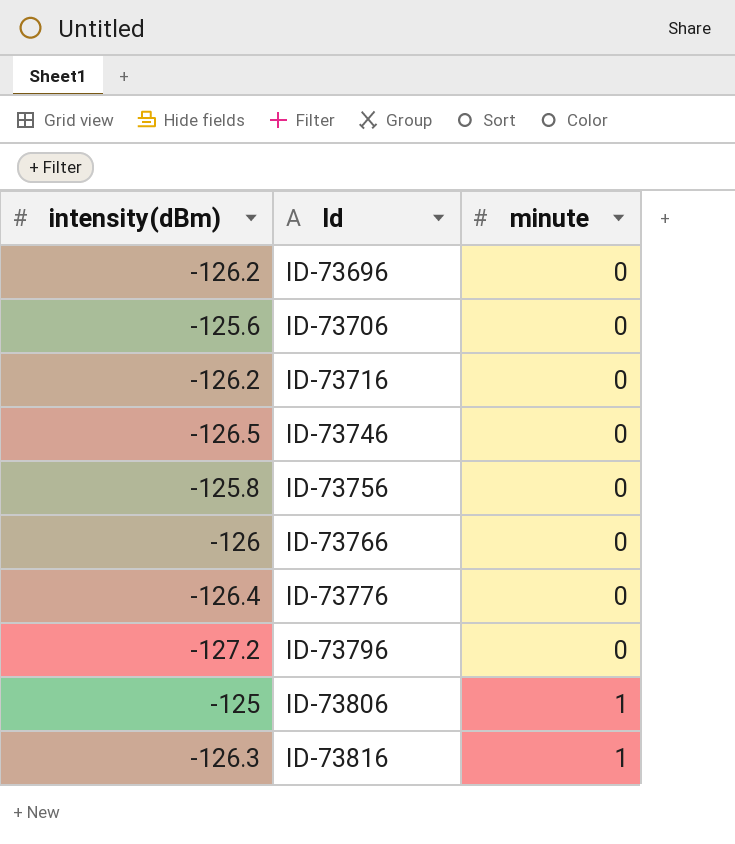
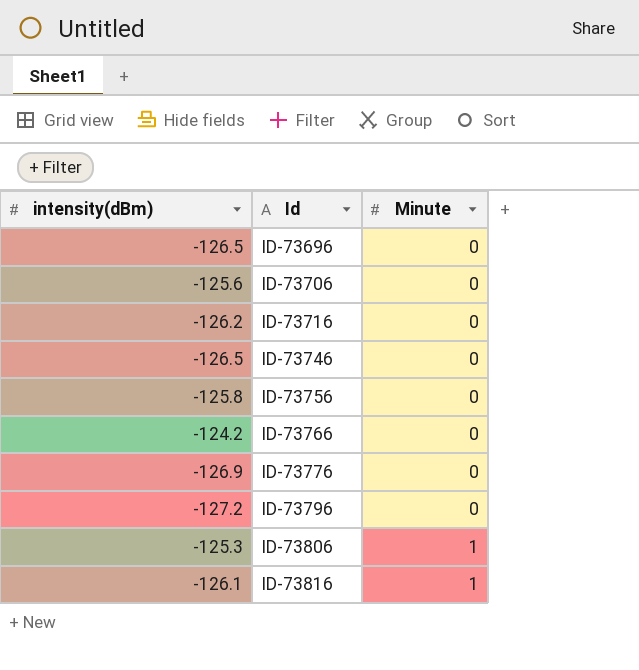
column name: minute -> Minute
ID-73696 | intensity(dBm): -126.2 -> -126.5
ID-73766 | intensity(dBm): -126 -> -124.2
ID-73776 | intensity(dBm): -126.4 -> -126.9
ID-73806 | intensity(dBm): -125 -> -125.3
ID-73816 | intensity(dBm): -126.3 -> -126.1

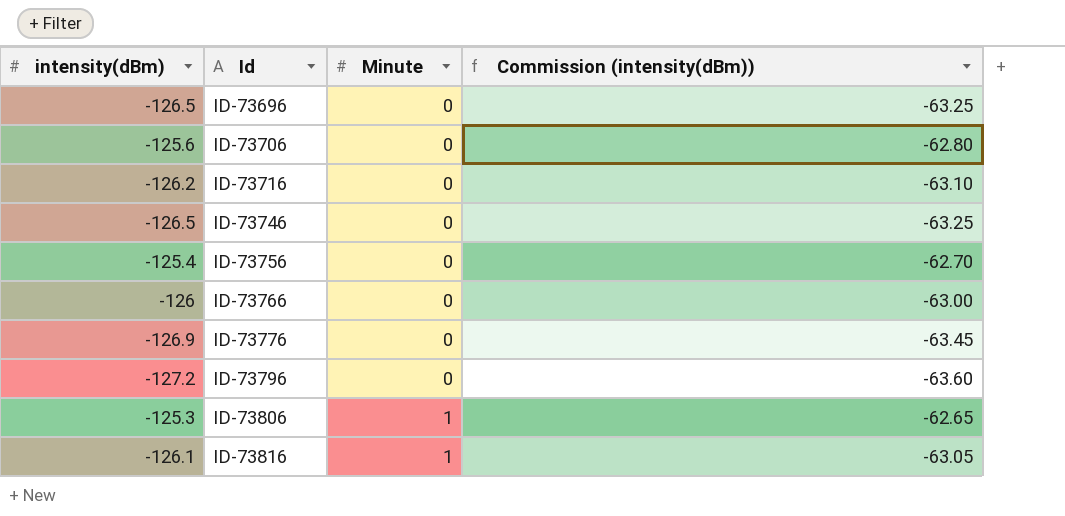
column Commission (intensity(dBm)) | formula: none -> [intensity(dBm)] * 0.5
ID-73756 | intensity(dBm): -125.8 -> -125.4
ID-73766 | intensity(dBm): -124.2 -> -126

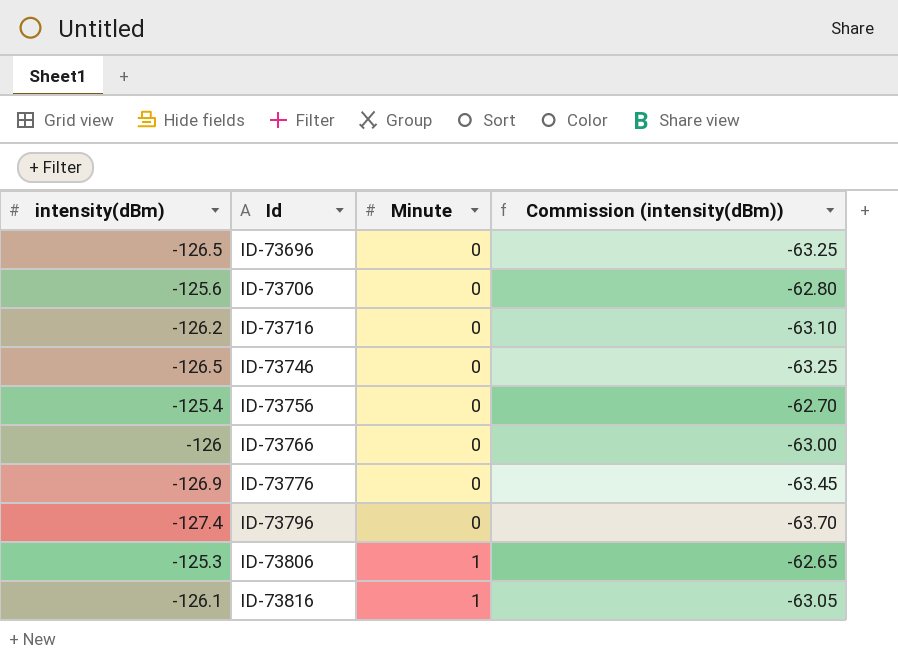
ID-73796 | intensity(dBm): -127.2 -> -127.4
ID-73796 | Commission (intensity(dBm)): -63.60 -> -63.70

